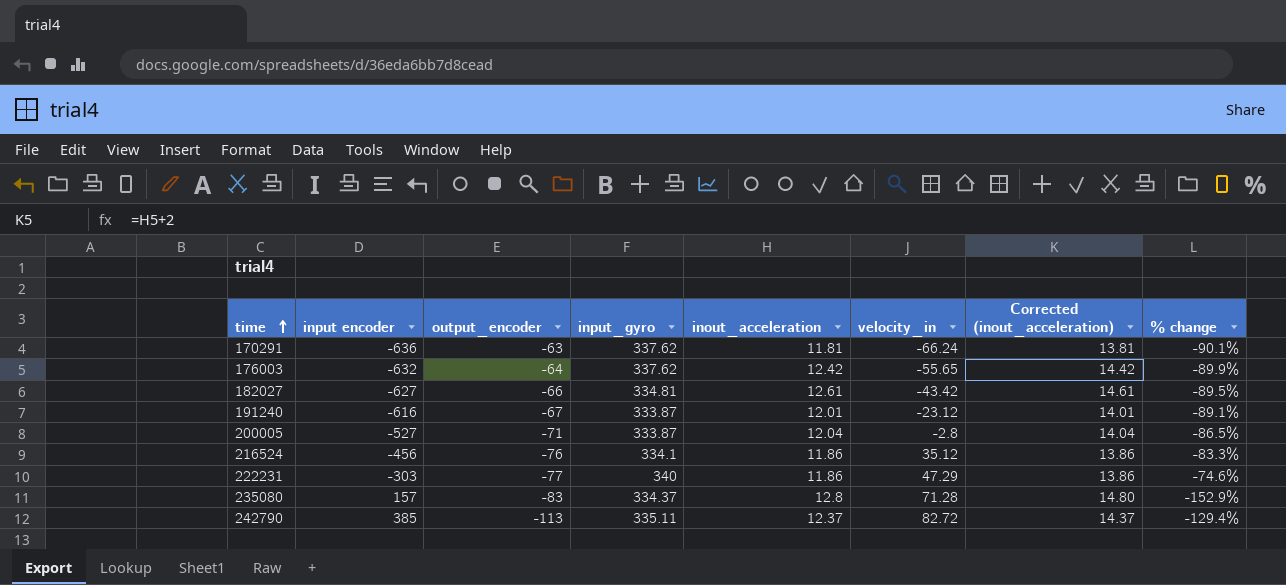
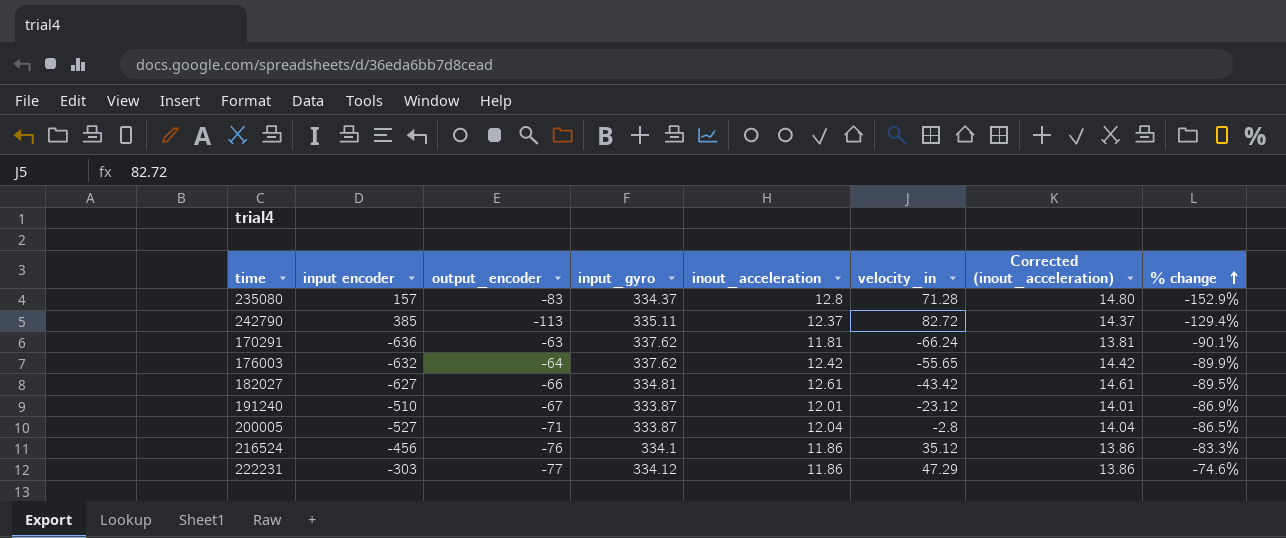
row order: time ascending -> % change ascending
191240 | input encoder: -616 -> -510
191240 | % change: -89.1% -> -86.9%
222231 | input_gyro: 340 -> 334.12

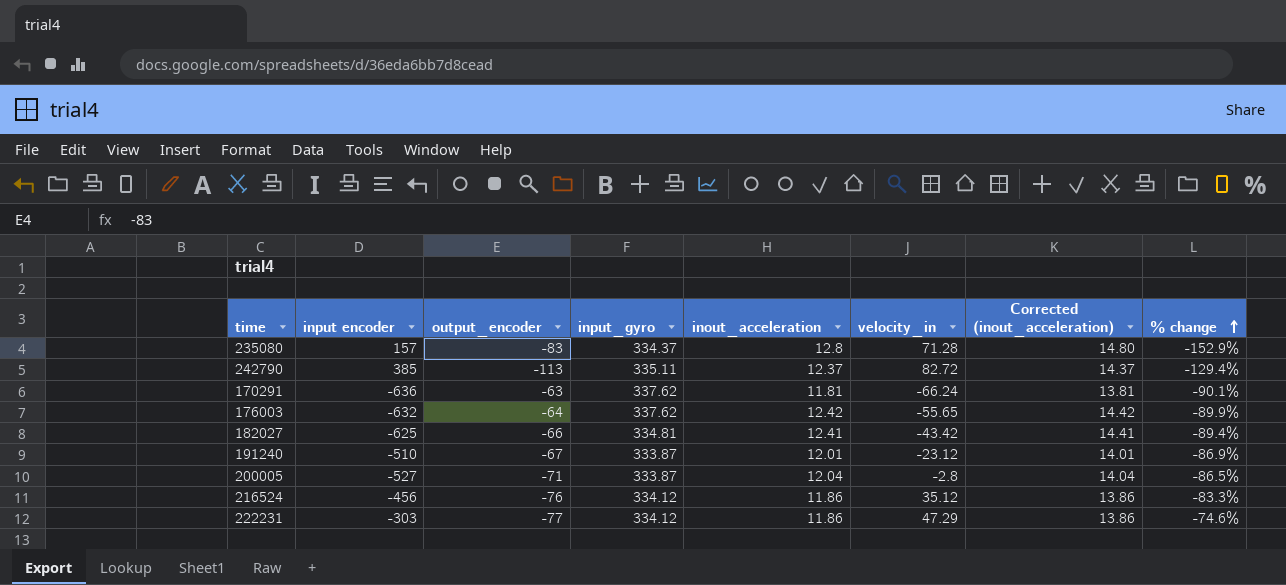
182027 | input encoder: -627 -> -625
182027 | inout_acceleration: 12.61 -> 12.41
182027 | Corrected (inout_acceleration): 14.61 -> 14.41
182027 | % change: -89.5% -> -89.4%
216524 | input_gyro: 334.1 -> 334.12

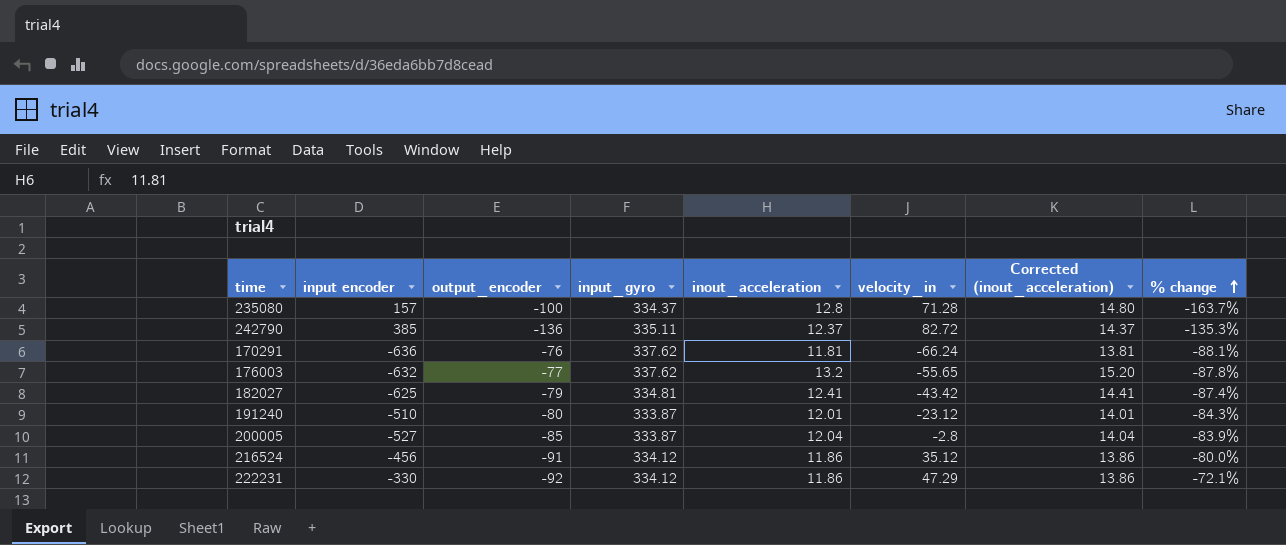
235080 | output_encoder: -83 -> -100
235080 | % change: -152.9% -> -163.7%
242790 | output_encoder: -113 -> -136
242790 | % change: -129.4% -> -135.3%
170291 | output_encoder: -63 -> -76
170291 | % change: -90.1% -> -88.1%
176003 | output_encoder: -64 -> -77
176003 | inout_acceleration: 12.42 -> 13.2
176003 | Corrected (inout_acceleration): 14.42 -> 15.20
176003 | % change: -89.9% -> -87.8%
182027 | output_encoder: -66 -> -79
182027 | % change: -89.4% -> -87.4%
191240 | output_encoder: -67 -> -80
191240 | % change: -86.9% -> -84.3%
200005 | output_encoder: -71 -> -85
200005 | % change: -86.5% -> -83.9%
216524 | output_encoder: -76 -> -91
216524 | % change: -83.3% -> -80.0%
222231 | input encoder: -303 -> -330
222231 | output_encoder: -77 -> -92
222231 | % change: -74.6% -> -72.1%

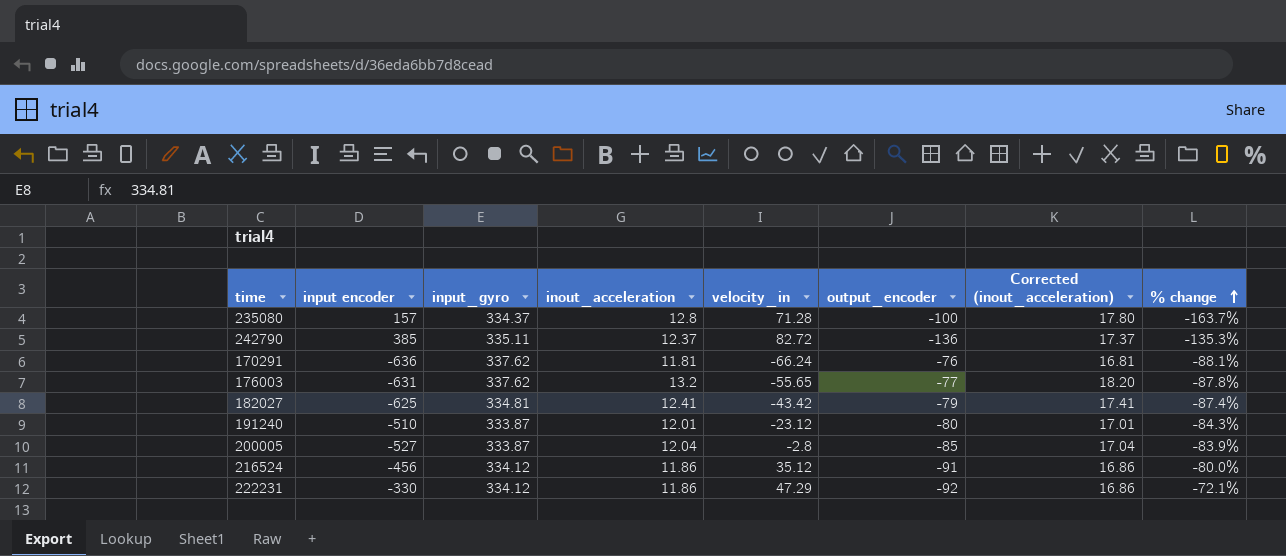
column output_encoder | position: 3 -> 6
column Corrected (inout_acceleration) | formula: [inout_acceleration] + 2 -> [inout_acceleration] + 5
176003 | input encoder: -632 -> -631

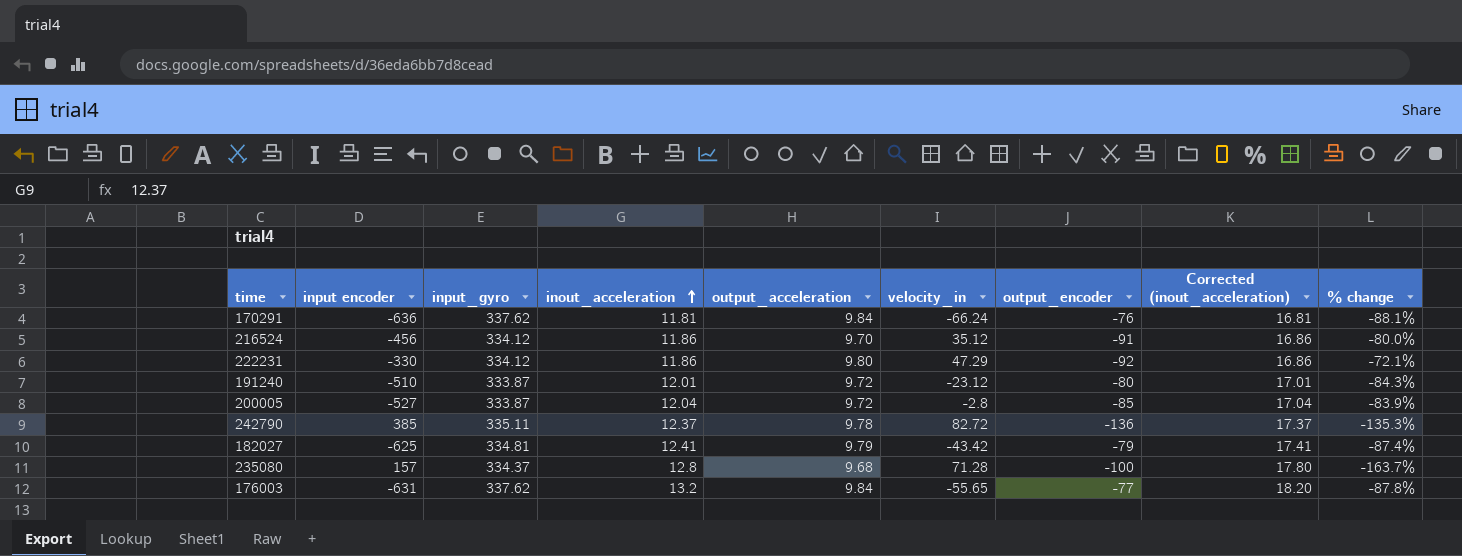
row order: % change ascending -> inout_acceleration ascending
column output_acceleration | position: none -> 5

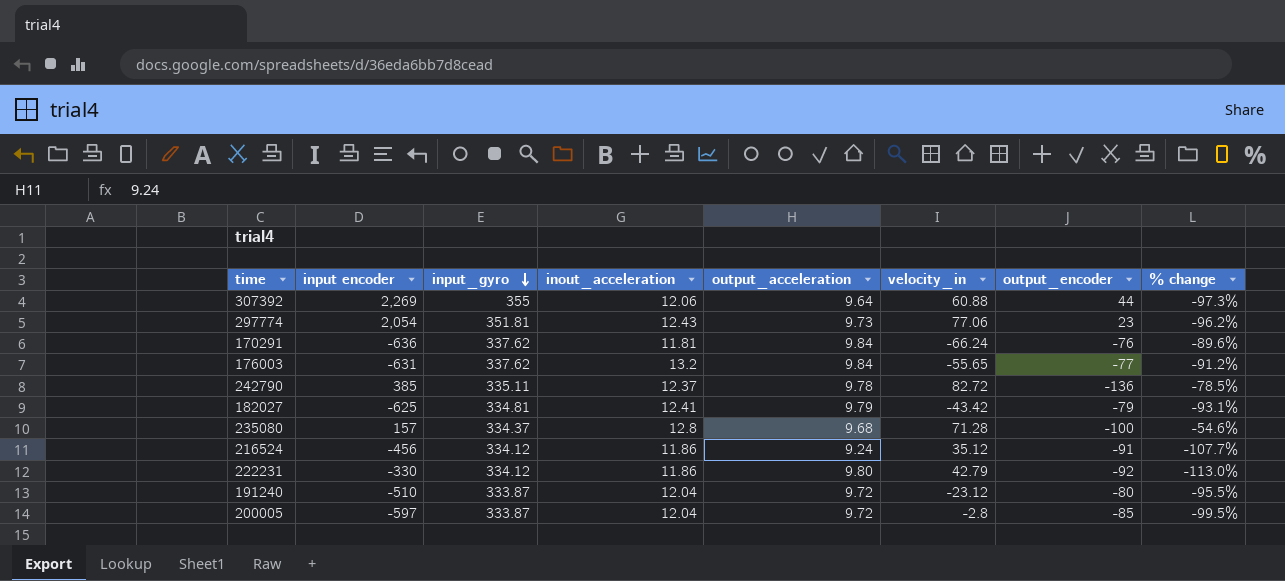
row order: inout_acceleration ascending -> input_gyro descending
column Corrected (inout_acceleration) | formula: [inout_acceleration] + 5 -> none
column % change | formula: ([output_encoder] - [input encoder]) / [input encoder] -> ([velocity_in] - [input encoder]) / [input encoder]
row 307392: none -> 2,269 | 355 | 12.06 | 9.64 | 60.88 | 44 | -97.3%
row 297774: none -> 2,054 | 351.81 | 12.43 | 9.73 | 77.06 | 23 | -96.2%
216524 | output_acceleration: 9.70 -> 9.24
222231 | velocity_in: 47.29 -> 42.79
191240 | inout_acceleration: 12.01 -> 12.04
200005 | input encoder: -527 -> -597

